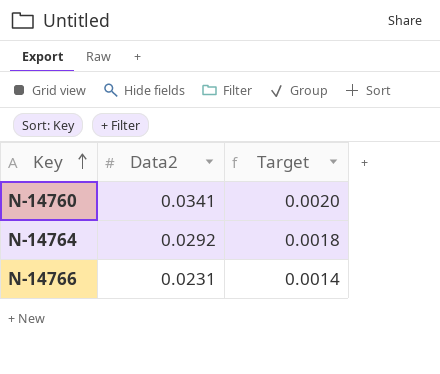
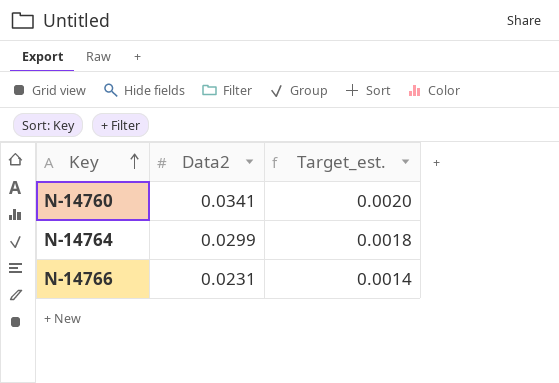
column name: Target -> Target_est.
N-14764 | Data2: 0.0292 -> 0.0299

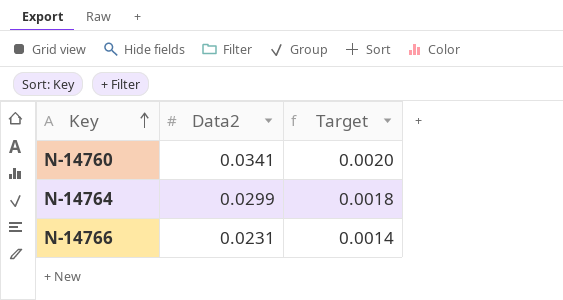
column name: Target_est. -> Target

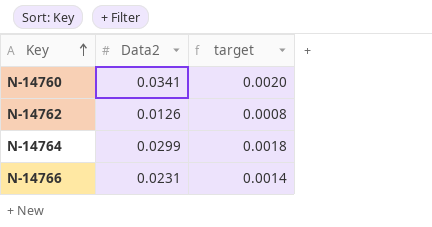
column name: Target -> target
row N-14762: none -> 0.0126 | 0.0008

